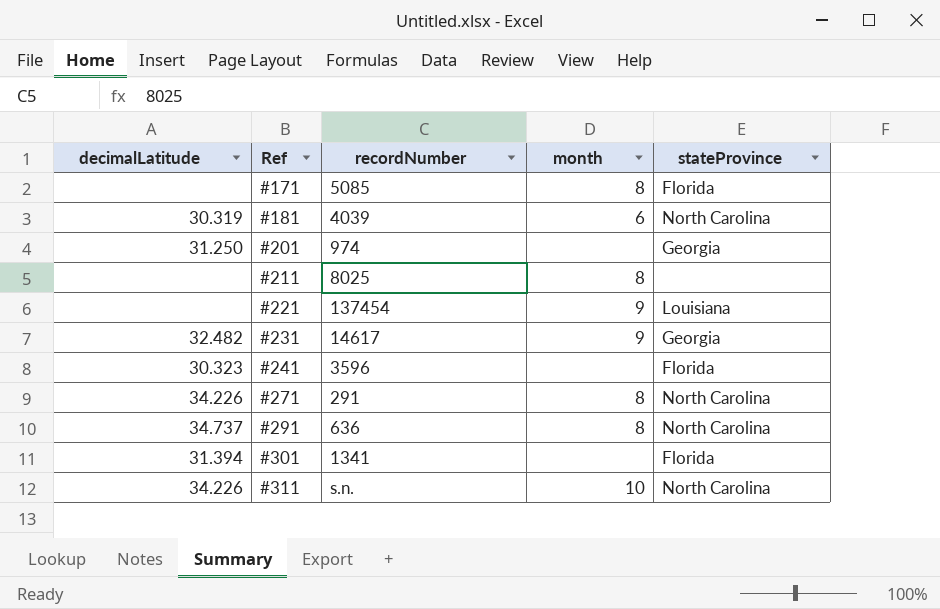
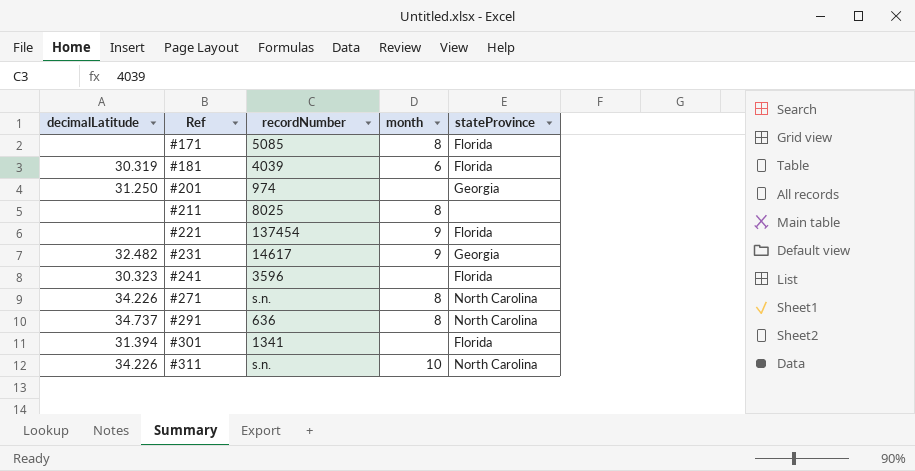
#181 | stateProvince: North Carolina -> Florida
#221 | stateProvince: Louisiana -> Florida
#271 | recordNumber: 291 -> s.n.

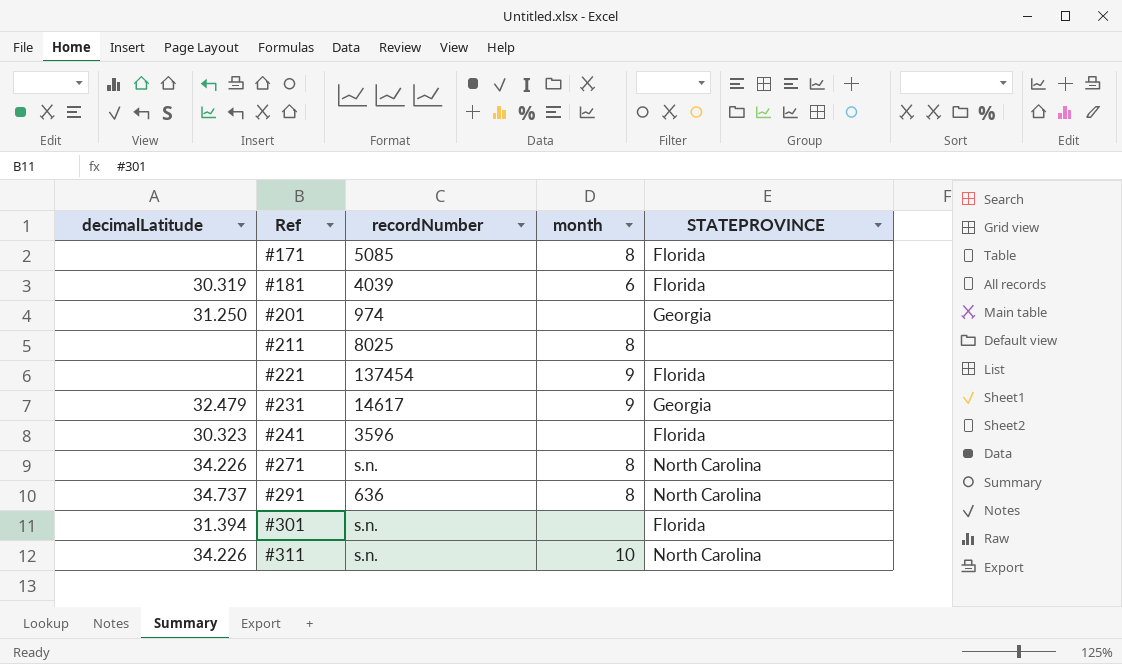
column name: stateProvince -> STATEPROVINCE
#231 | decimalLatitude: 32.482 -> 32.479
#301 | recordNumber: 1341 -> s.n.

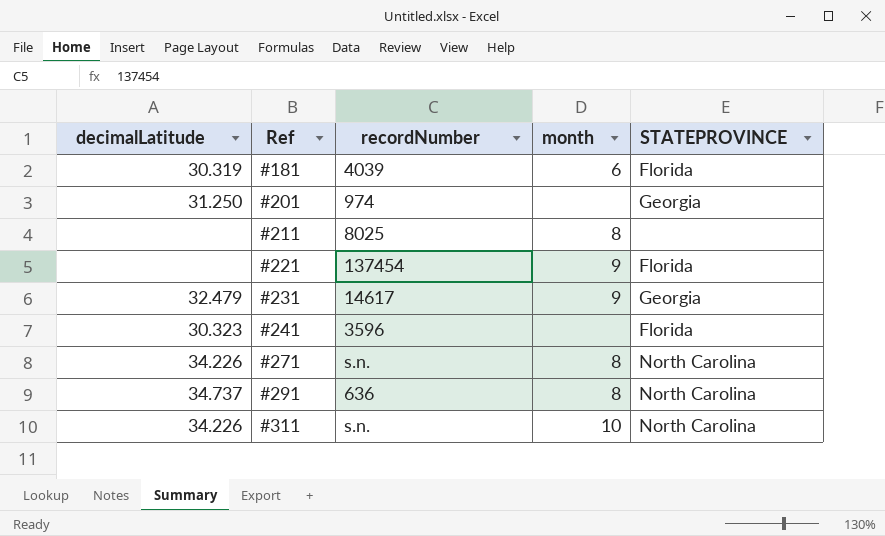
row #171: none | 5085 | 8 | Florida -> none
row #301: 31.394 | s.n. | none | Florida -> none

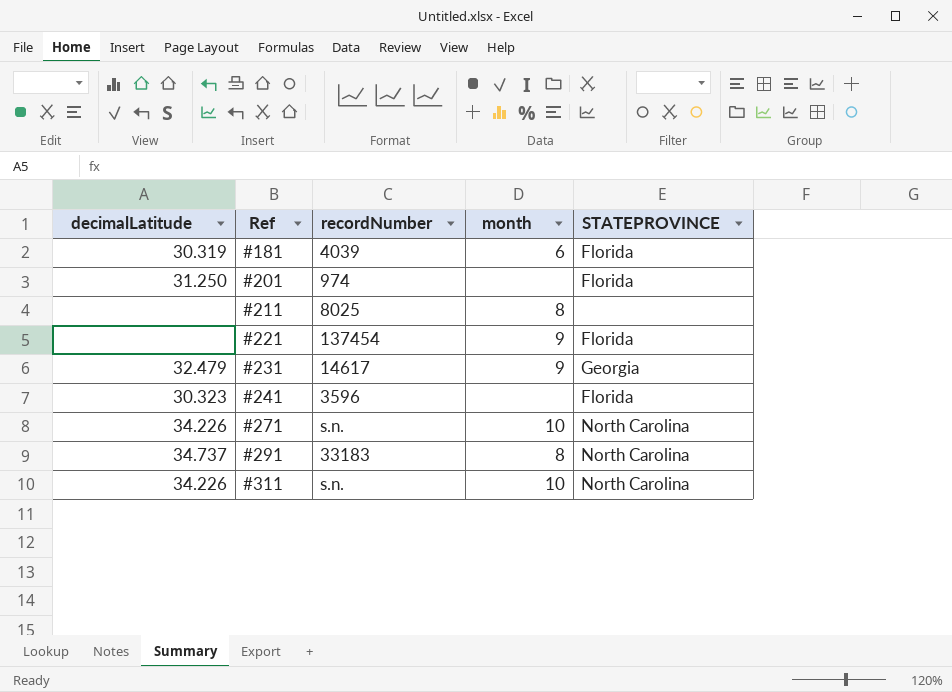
#201 | STATEPROVINCE: Georgia -> Florida
#271 | month: 8 -> 10
#291 | recordNumber: 636 -> 33183

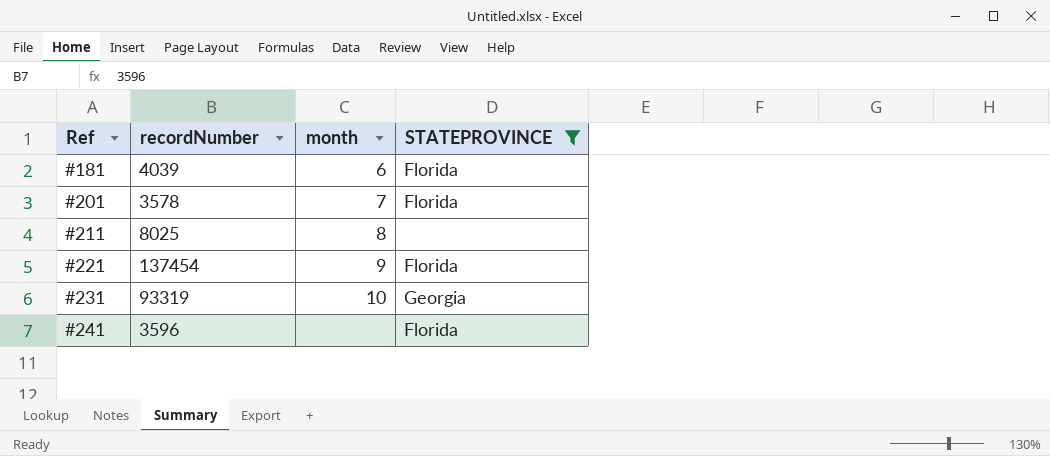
filter: none -> STATEPROVINCE != North Carolina
column decimalLatitude | position: 1 -> none
#201 | recordNumber: 974 -> 3578
#201 | month: none -> 7
#231 | recordNumber: 14617 -> 93319
#231 | month: 9 -> 10

